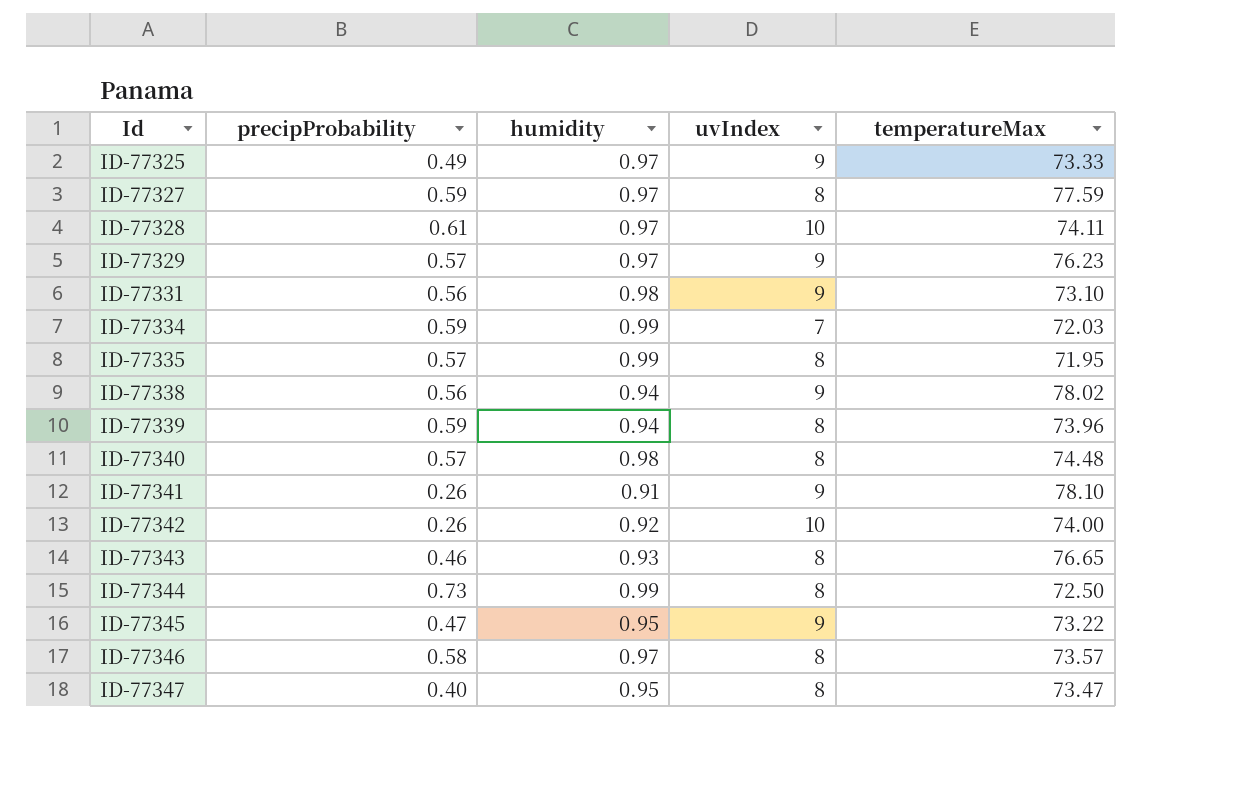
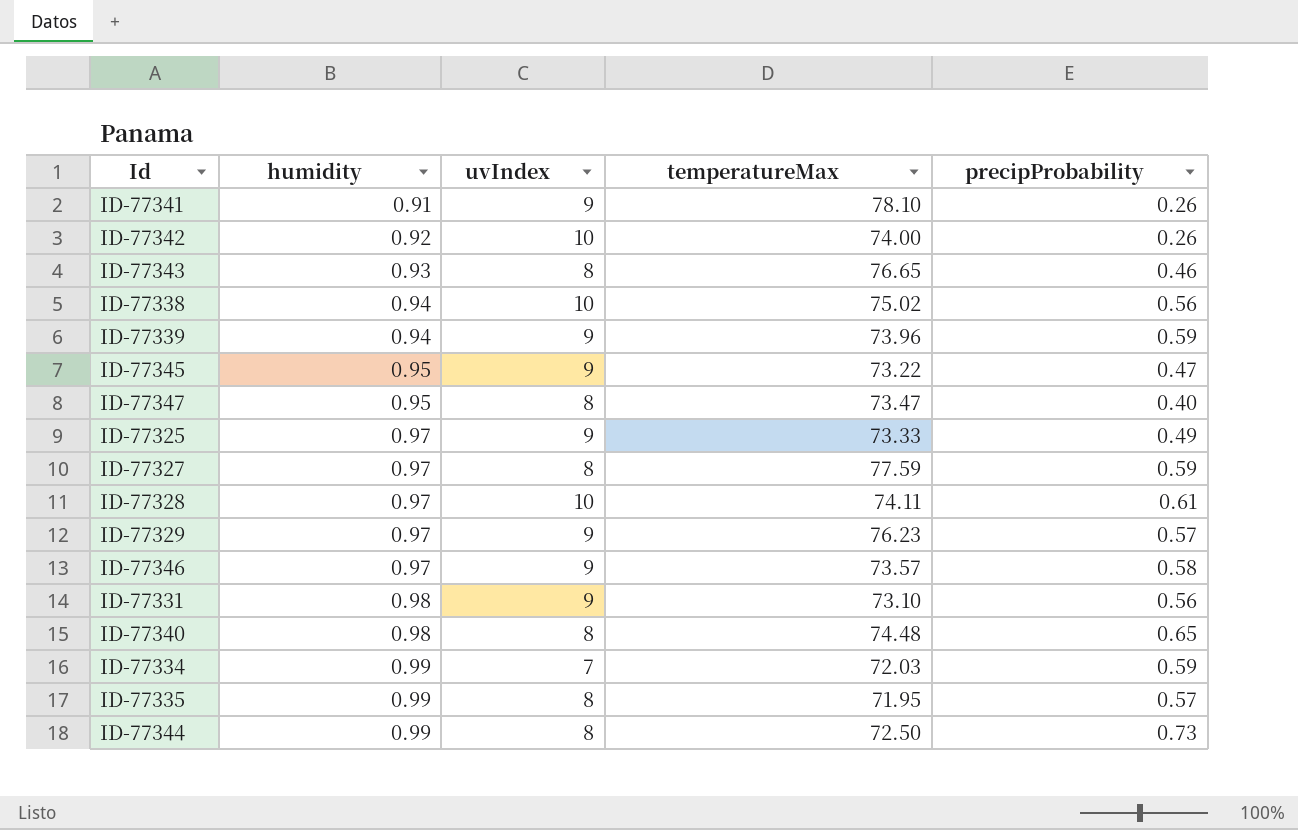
row order: Id ascending -> humidity ascending
column precipProbability | position: 2 -> 5
ID-77338 | uvIndex: 9 -> 10
ID-77338 | temperatureMax: 78.02 -> 75.02
ID-77339 | uvIndex: 8 -> 9
ID-77346 | uvIndex: 8 -> 9
ID-77340 | precipProbability: 0.57 -> 0.65

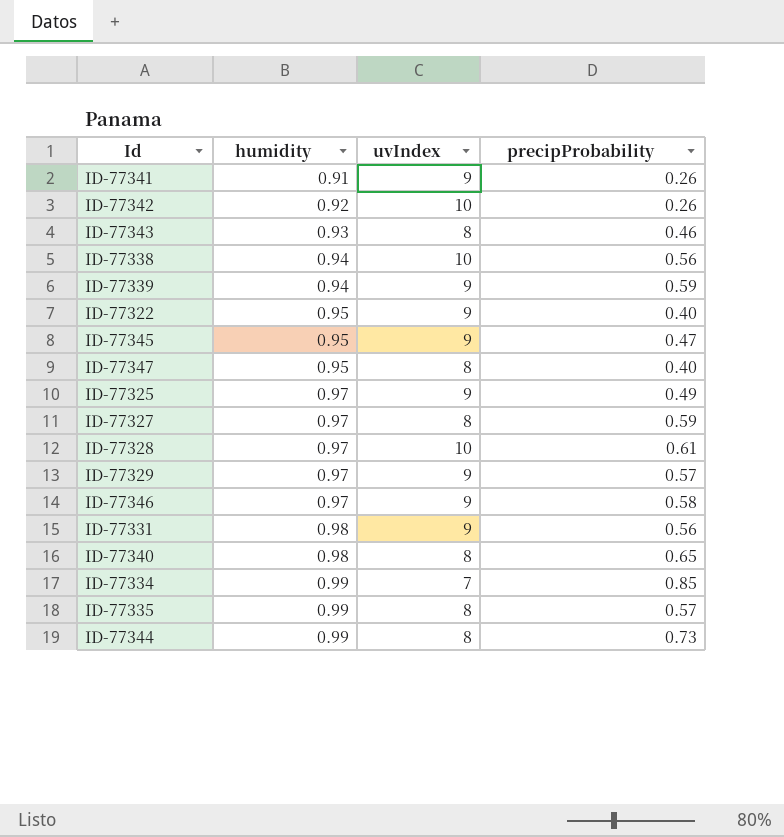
column temperatureMax | position: 4 -> none
row ID-77322: none -> 0.95 | 9 | 0.40
ID-77334 | precipProbability: 0.59 -> 0.85

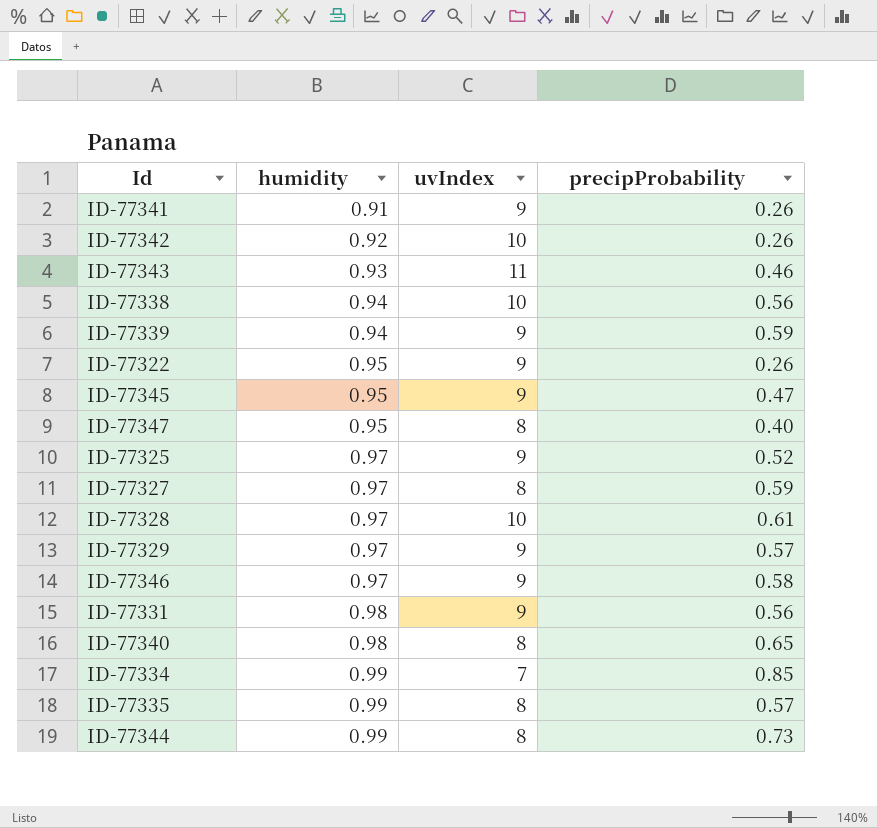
ID-77343 | uvIndex: 8 -> 11
ID-77322 | precipProbability: 0.40 -> 0.26
ID-77325 | precipProbability: 0.49 -> 0.52

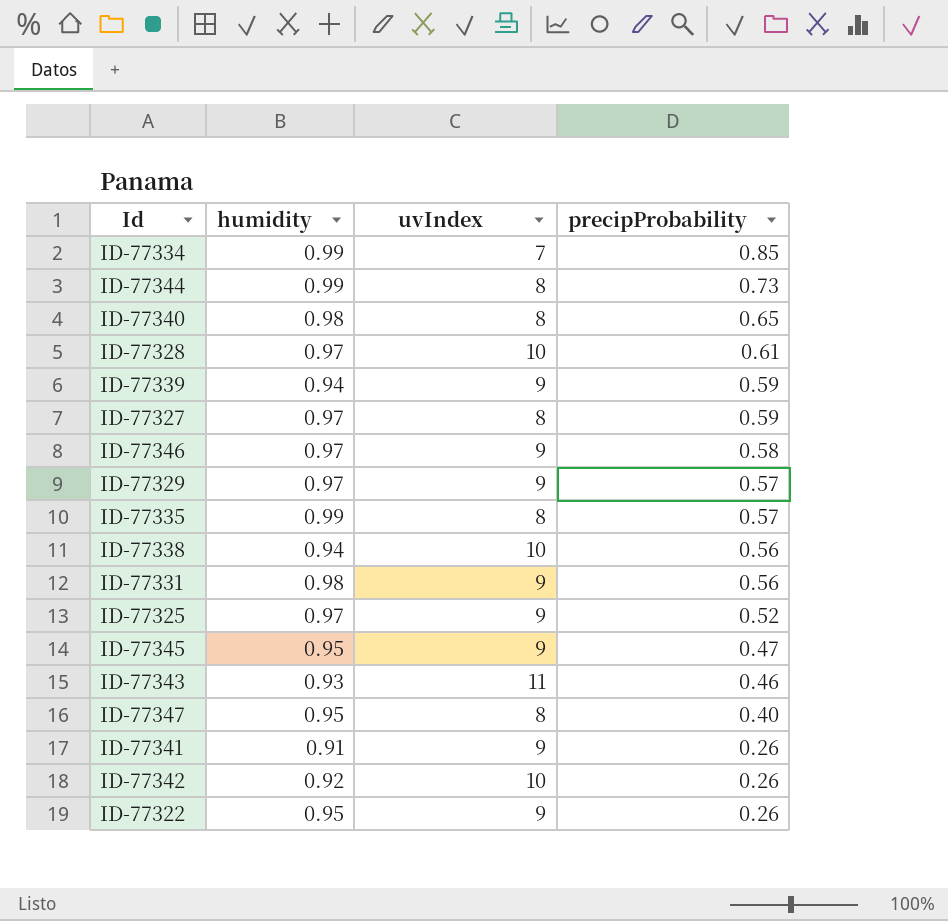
row order: humidity ascending -> precipProbability descending

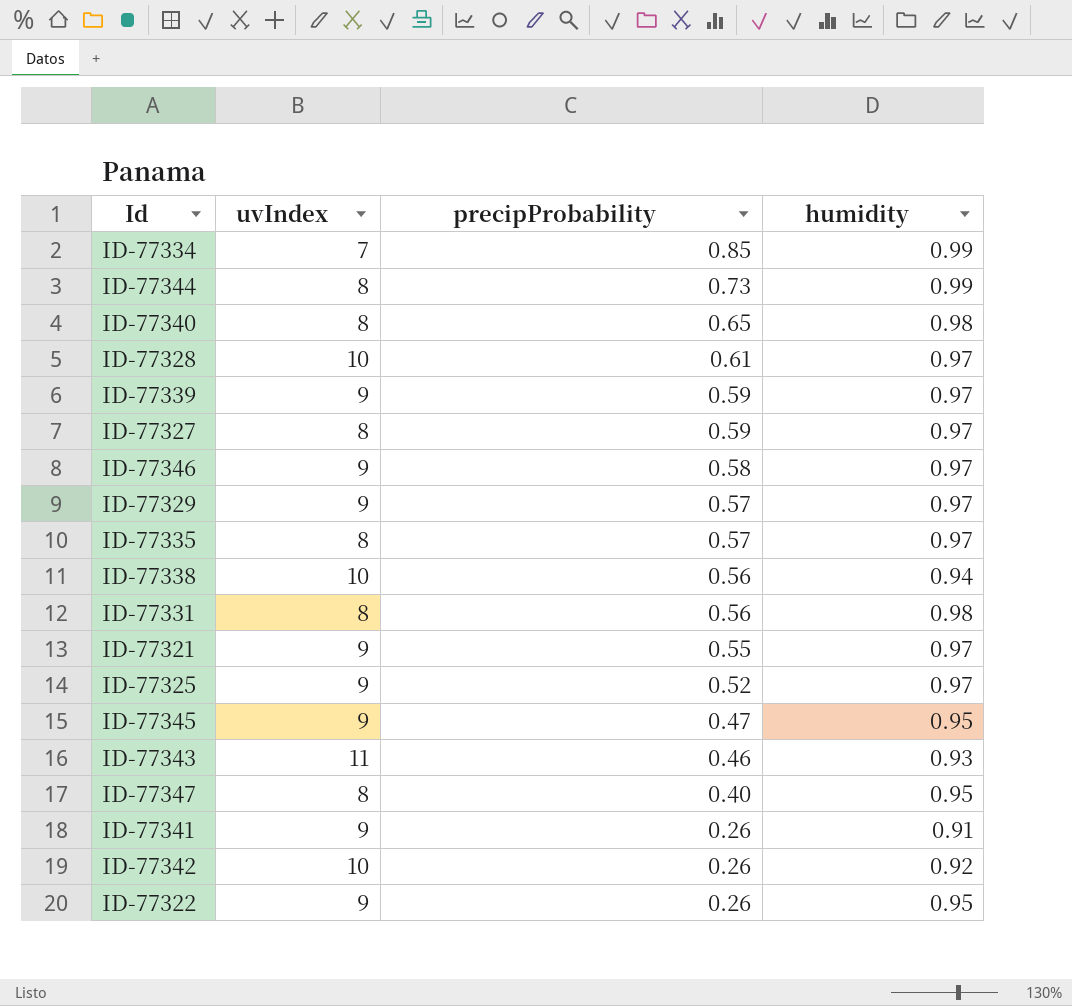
column humidity | position: 2 -> 4
ID-77339 | humidity: 0.94 -> 0.97
ID-77335 | humidity: 0.99 -> 0.97
ID-77331 | uvIndex: 9 -> 8
row ID-77321: none -> 9 | 0.55 | 0.97

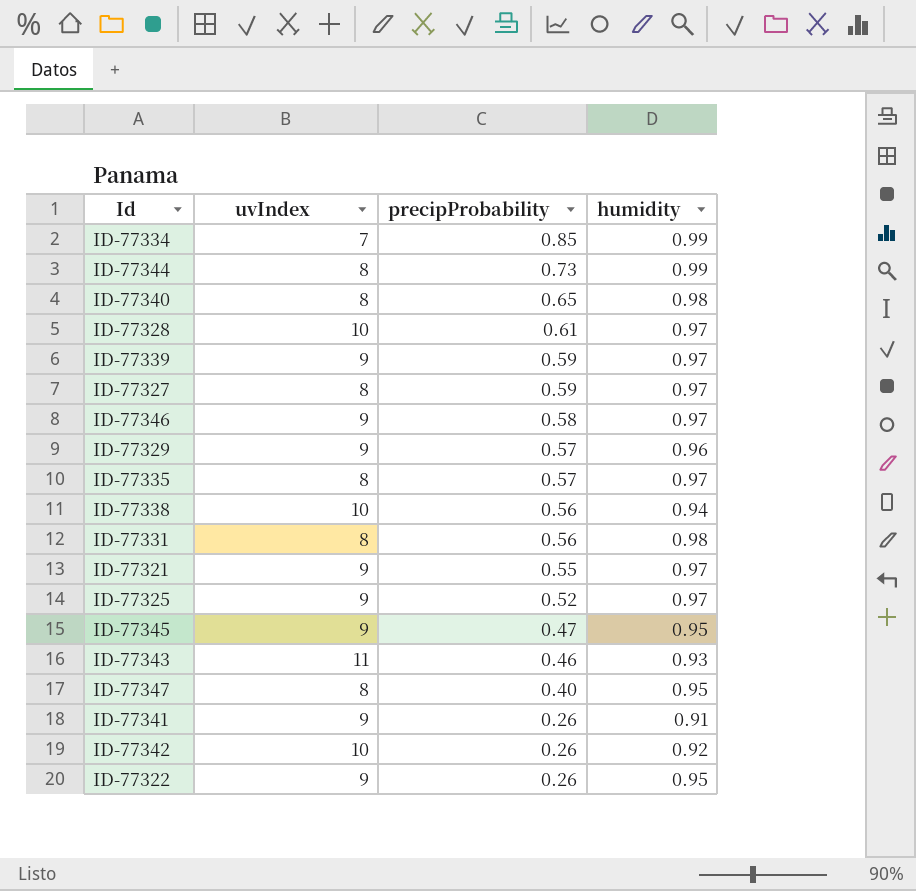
ID-77329 | humidity: 0.97 -> 0.96

